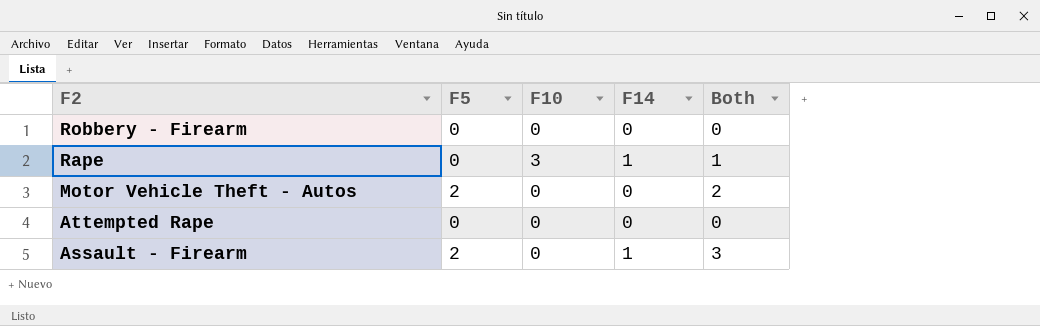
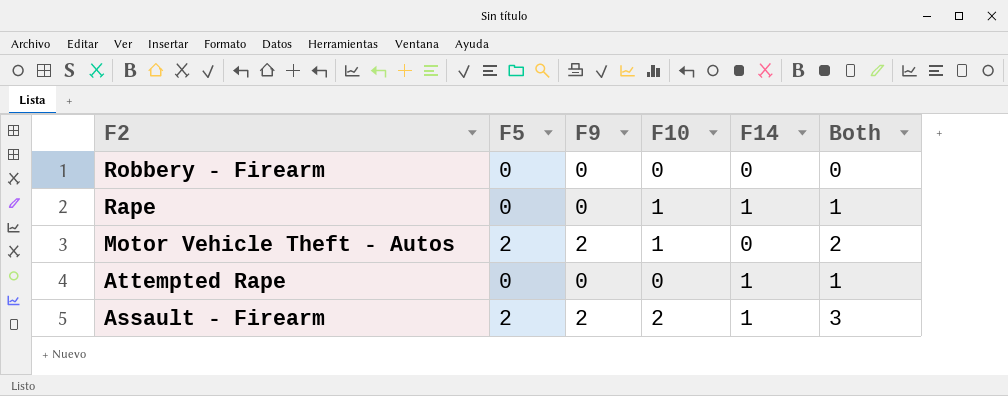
column F9 | position: none -> 3
Rape | F10: 3 -> 1
Motor Vehicle Theft - Autos | F10: 0 -> 1
Attempted Rape | F14: 0 -> 1
Attempted Rape | Both: 0 -> 1
Assault - Firearm | F10: 0 -> 2

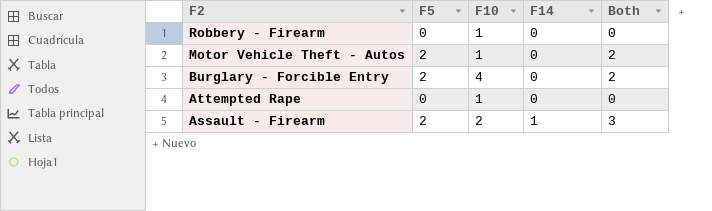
column F9 | position: 3 -> none
row Rape: 0 | 0 | 1 | 1 | 1 -> none
Robbery - Firearm | F10: 0 -> 1
row Burglary - Forcible Entry: none -> 2 | 4 | 0 | 2
Attempted Rape | F10: 0 -> 1
Attempted Rape | F14: 1 -> 0
Attempted Rape | Both: 1 -> 0

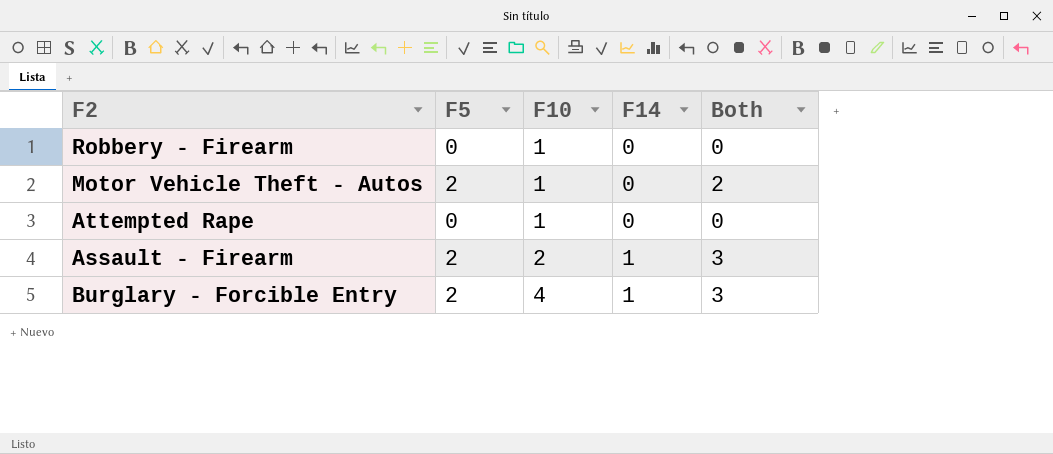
row order: F2 descending -> F10 ascending
Burglary - Forcible Entry | F14: 0 -> 1
Burglary - Forcible Entry | Both: 2 -> 3

